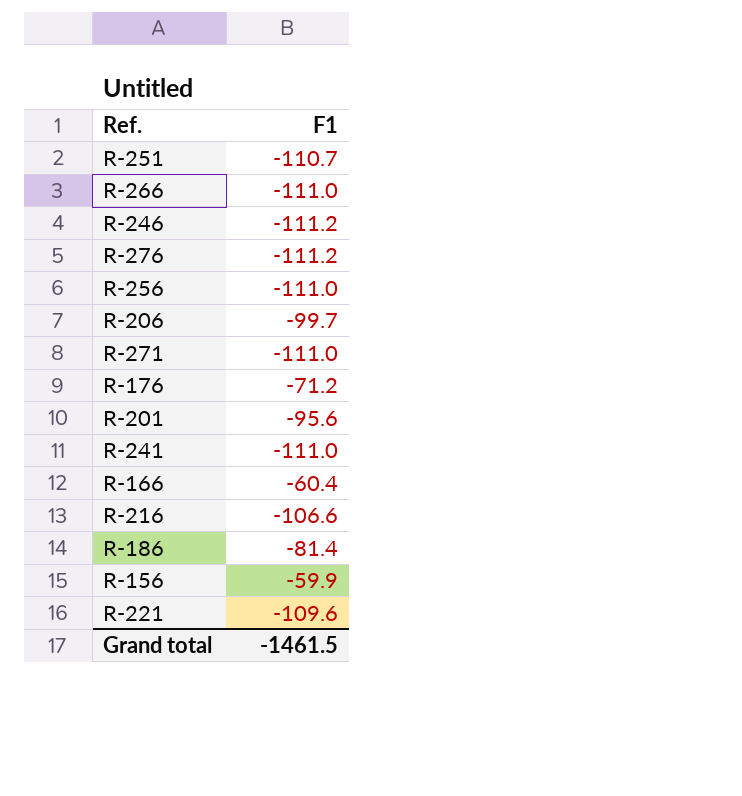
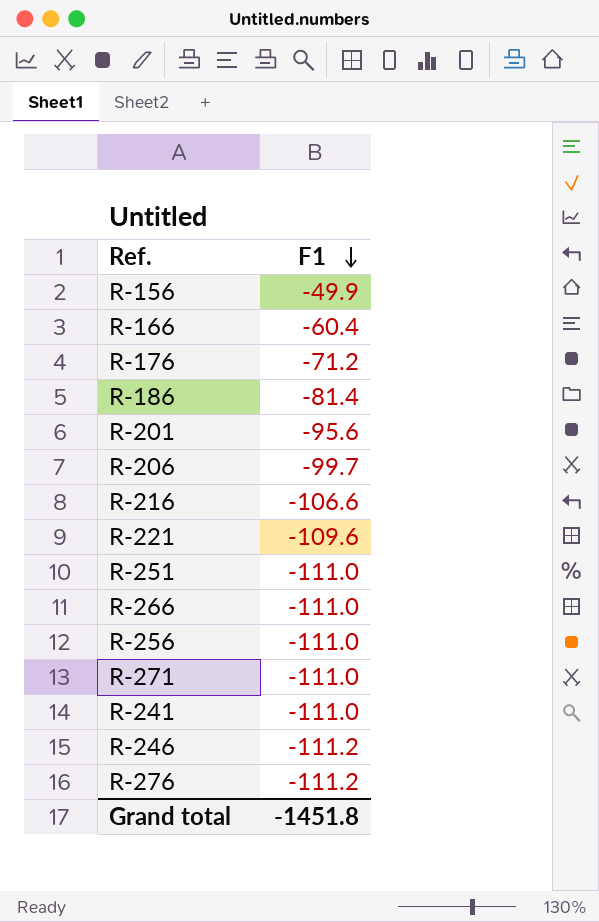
row order: none -> F1 descending
R-156 | F1: -59.9 -> -49.9
R-251 | F1: -110.7 -> -111.0
Grand total | F1: -1461.5 -> -1451.8

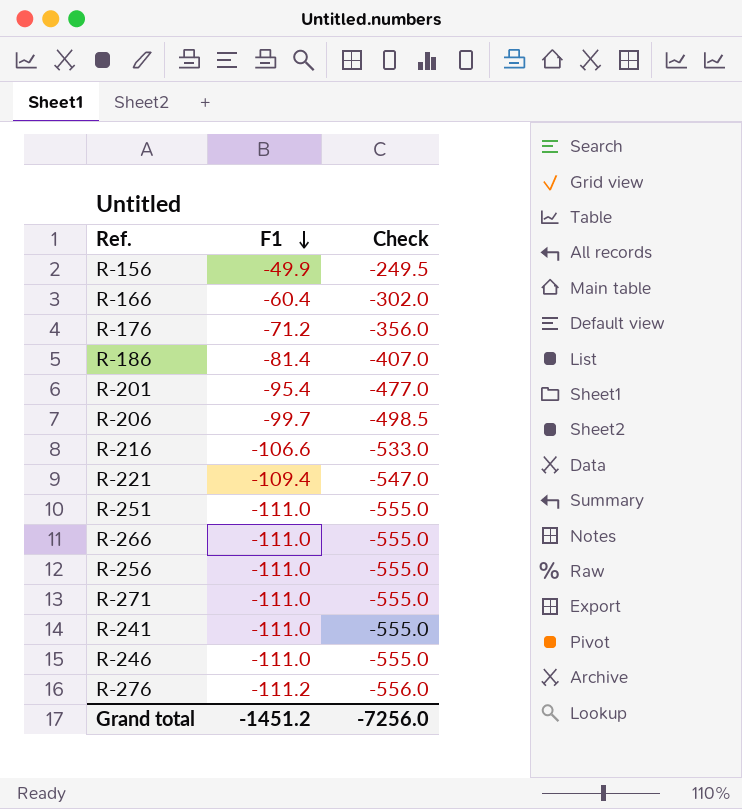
column Check | formula: none -> [F1] * 5
R-201 | F1: -95.6 -> -95.4
R-221 | F1: -109.6 -> -109.4
R-246 | F1: -111.2 -> -111.0
Grand total | F1: -1451.8 -> -1451.2

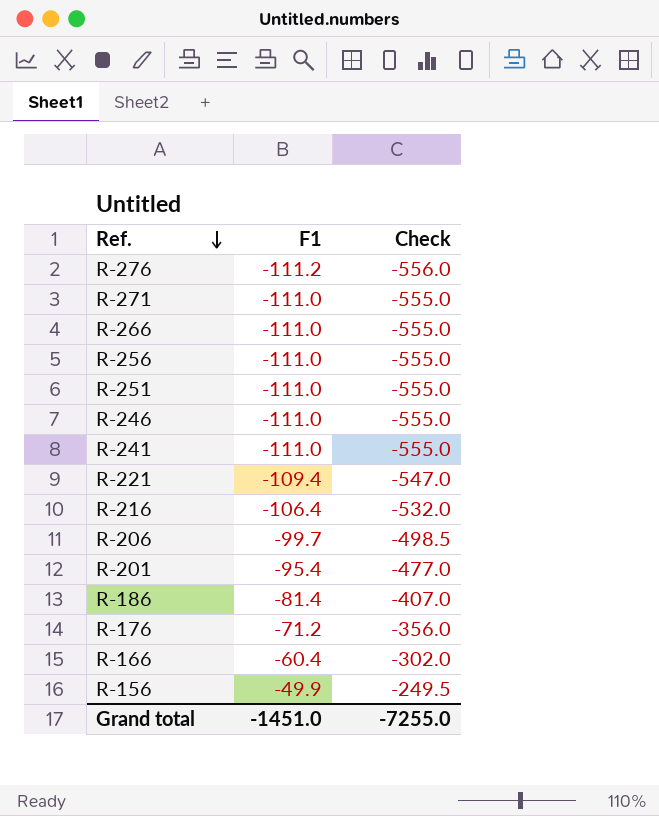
row order: F1 descending -> Ref. descending
R-216 | F1: -106.6 -> -106.4
R-216 | Check: -533.0 -> -532.0
Grand total | F1: -1451.2 -> -1451.0
Grand total | Check: -7256.0 -> -7255.0

